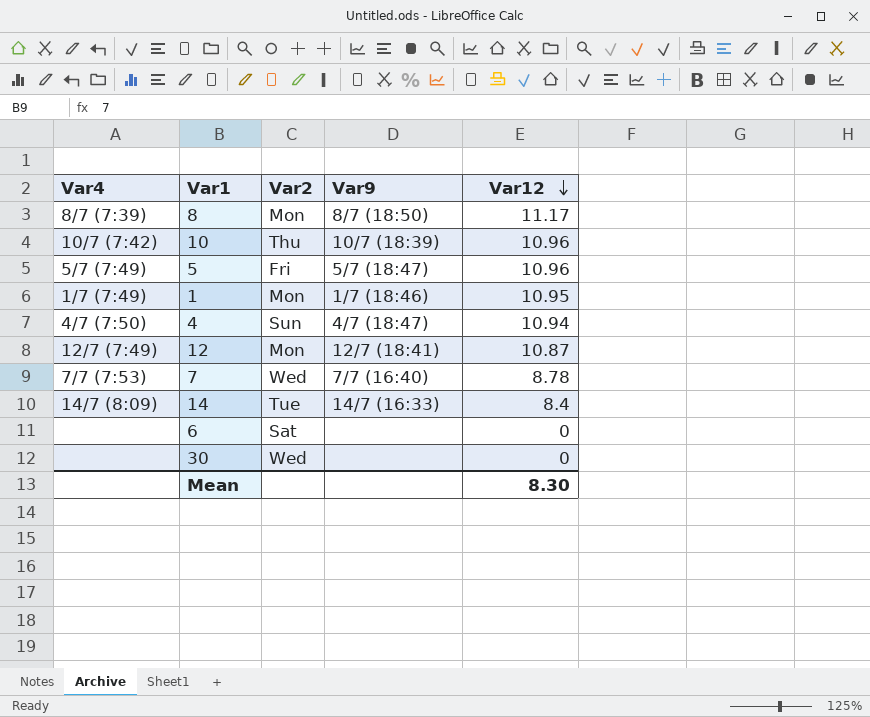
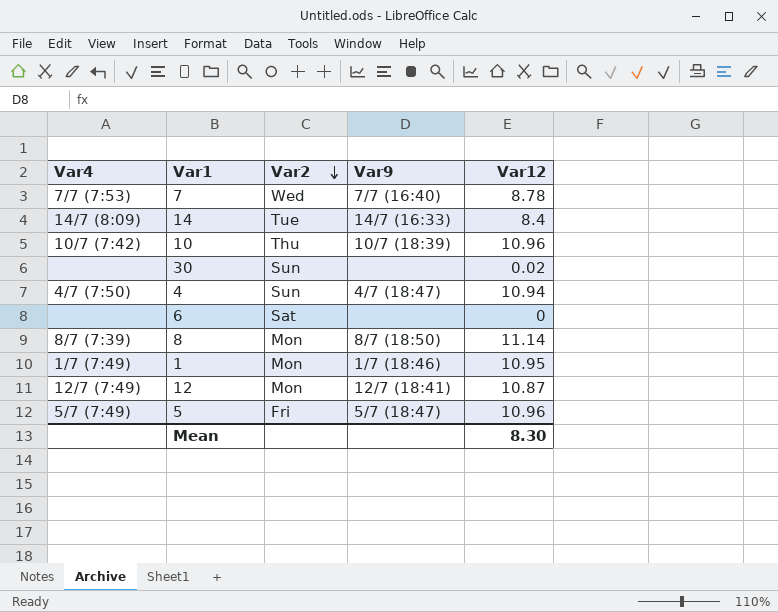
row order: Var12 descending -> Var2 descending
30 | Var2: Wed -> Sun
30 | Var12: 0 -> 0.02
8 | Var12: 11.17 -> 11.14

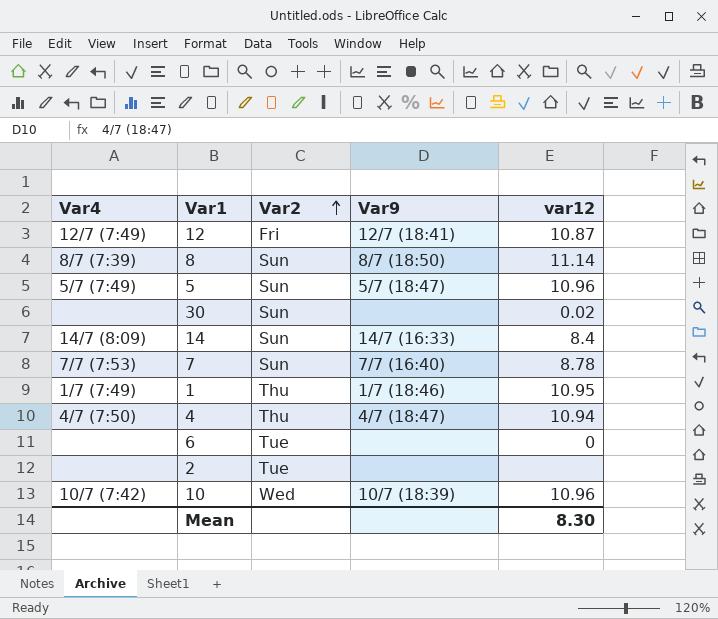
row order: Var2 descending -> Var2 ascending
column name: Var12 -> var12
12 | Var2: Mon -> Fri
8 | Var2: Mon -> Sun
5 | Var2: Fri -> Sun
14 | Var2: Tue -> Sun
7 | Var2: Wed -> Sun
1 | Var2: Mon -> Thu
4 | Var2: Sun -> Thu
6 | Var2: Sat -> Tue
row 2: none -> none | Tue | none | none
10 | Var2: Thu -> Wed

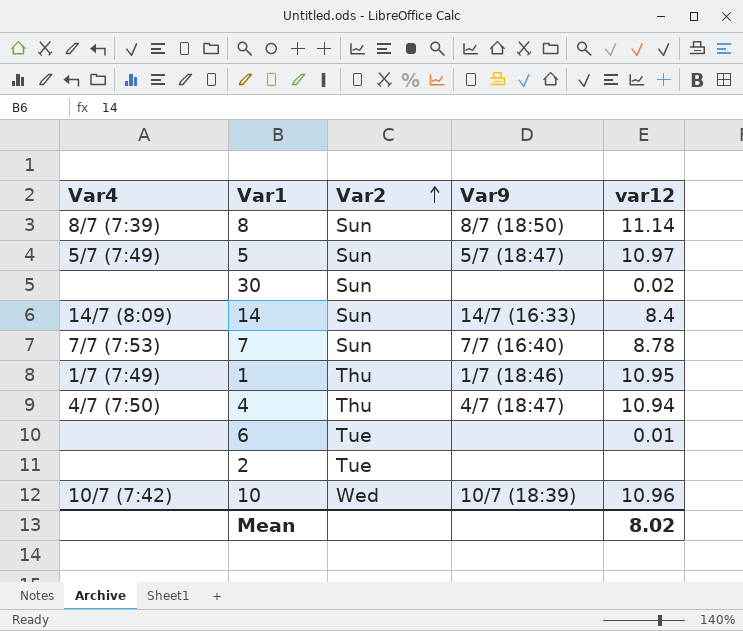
row 12: 12/7 (7:49) | Fri | 12/7 (18:41) | 10.87 -> none
5 | var12: 10.96 -> 10.97
6 | var12: 0 -> 0.01
Mean | var12: 8.30 -> 8.02

